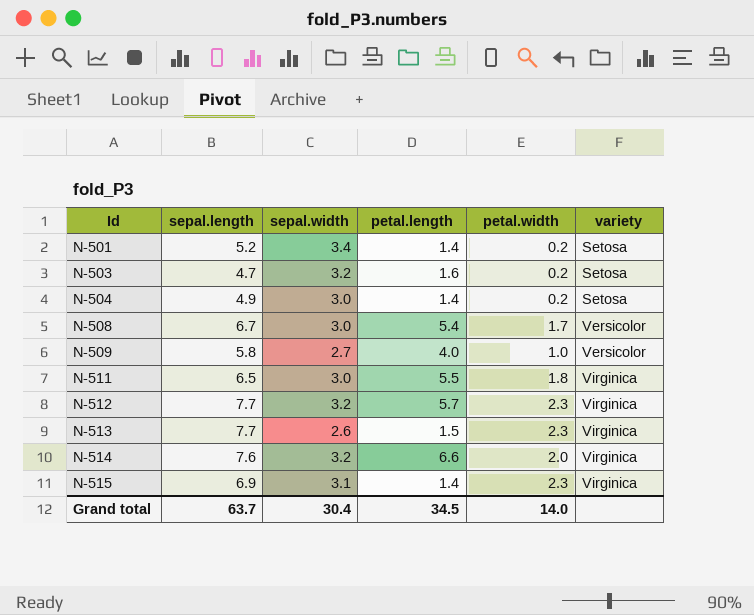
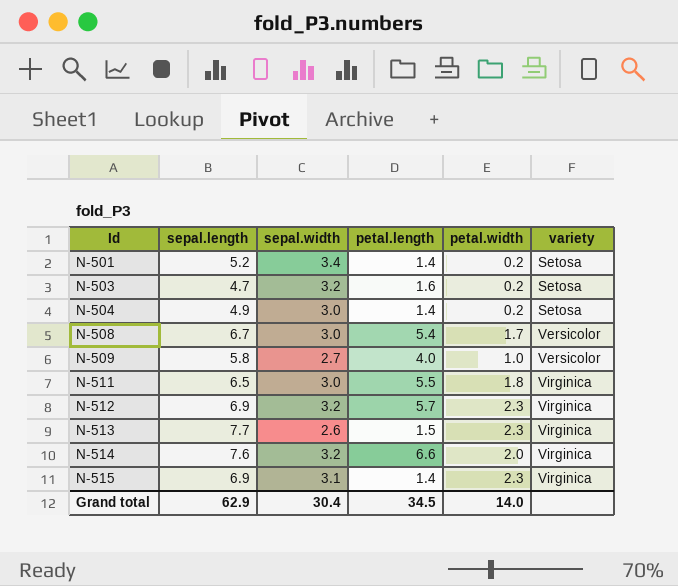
N-512 | sepal.length: 7.7 -> 6.9
Grand total | sepal.length: 63.7 -> 62.9

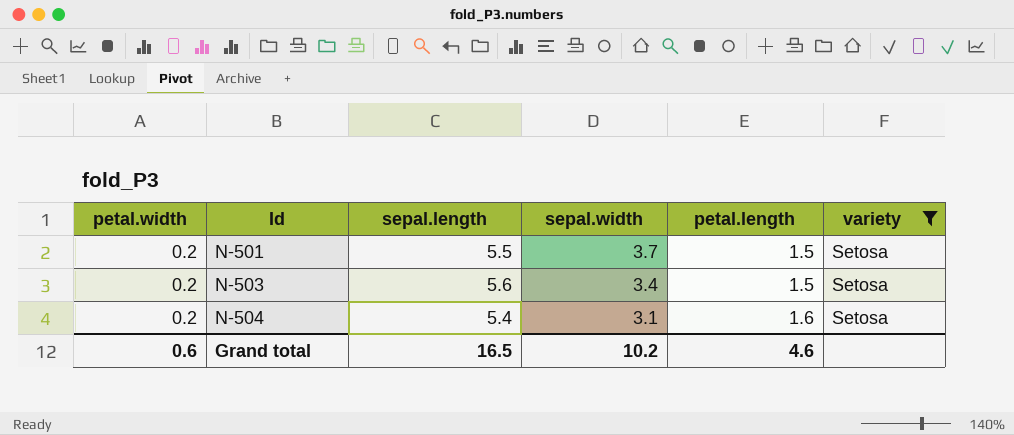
filter: none -> variety = Setosa
column petal.width | position: 5 -> 1
N-501 | sepal.length: 5.2 -> 5.5
N-501 | sepal.width: 3.4 -> 3.7
N-501 | petal.length: 1.4 -> 1.5
N-503 | sepal.length: 4.7 -> 5.6
N-503 | sepal.width: 3.2 -> 3.4
N-503 | petal.length: 1.6 -> 1.5
N-504 | sepal.length: 4.9 -> 5.4
N-504 | sepal.width: 3.0 -> 3.1
N-504 | petal.length: 1.4 -> 1.6
Grand total | petal.width: 14.0 -> 0.6
Grand total | sepal.length: 62.9 -> 16.5
Grand total | sepal.width: 30.4 -> 10.2
Grand total | petal.length: 34.5 -> 4.6

